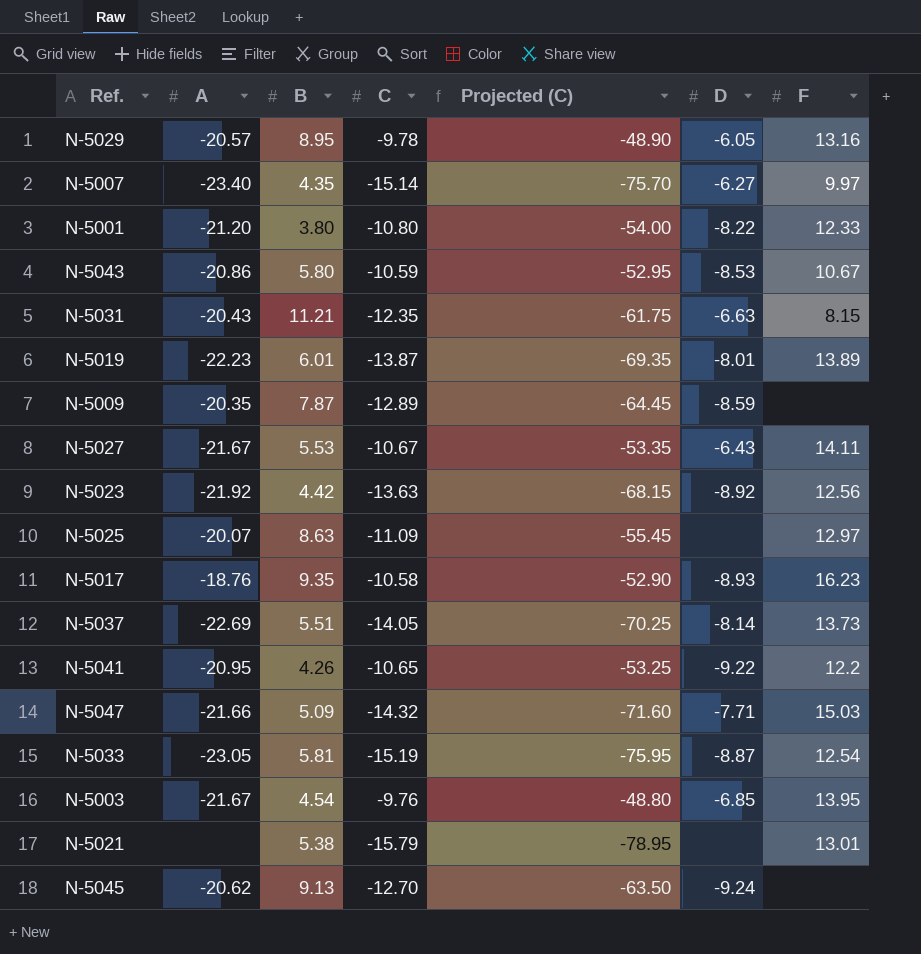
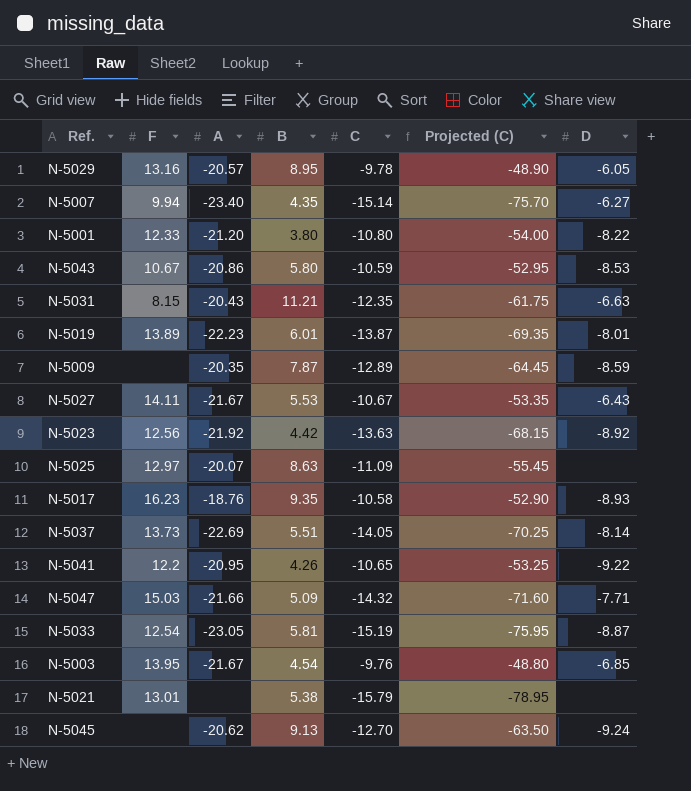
column F | position: 7 -> 2
N-5007 | F: 9.97 -> 9.94

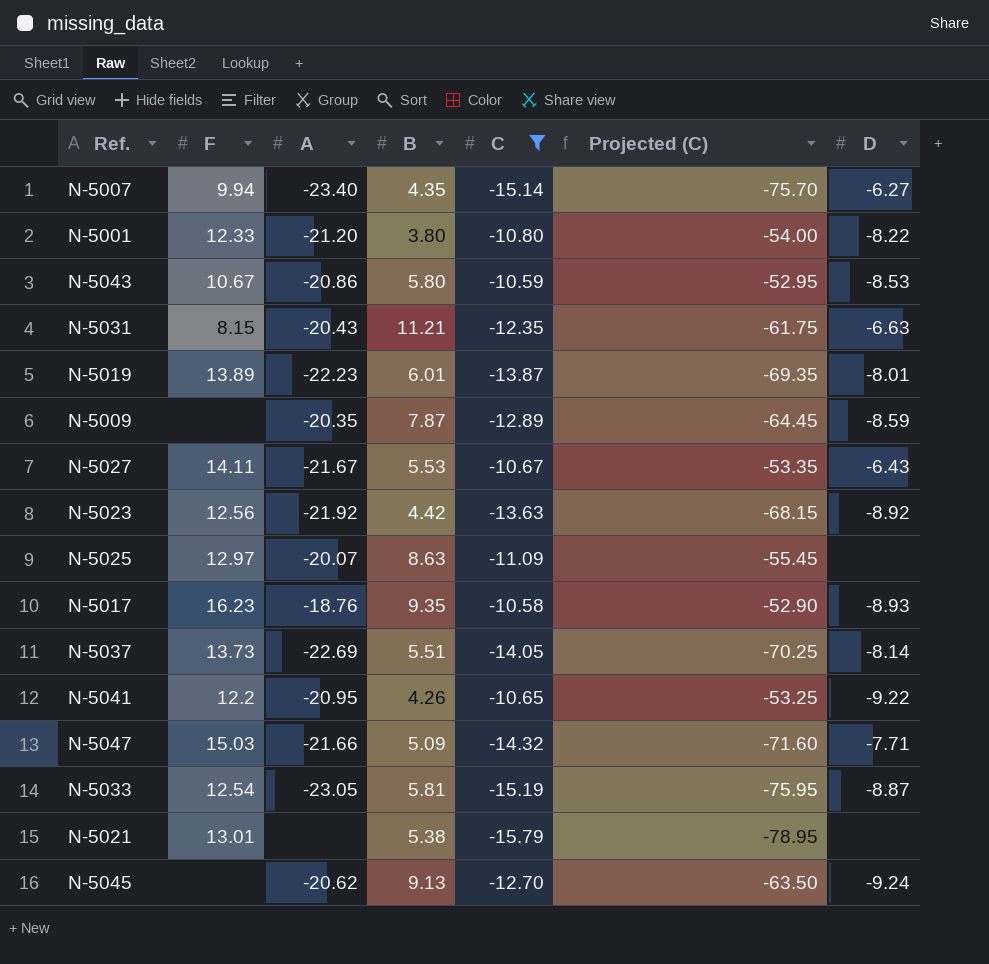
filter: none -> C <= -10.58

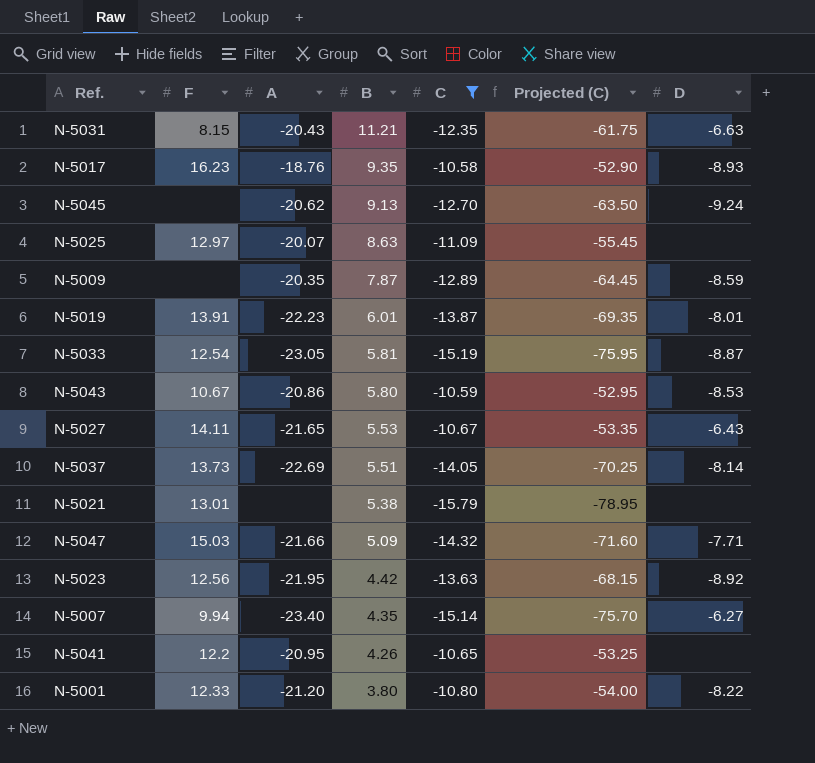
row order: none -> B descending
N-5019 | F: 13.89 -> 13.91
N-5027 | A: -21.67 -> -21.65
N-5023 | A: -21.92 -> -21.95
N-5041 | D: -9.22 -> none

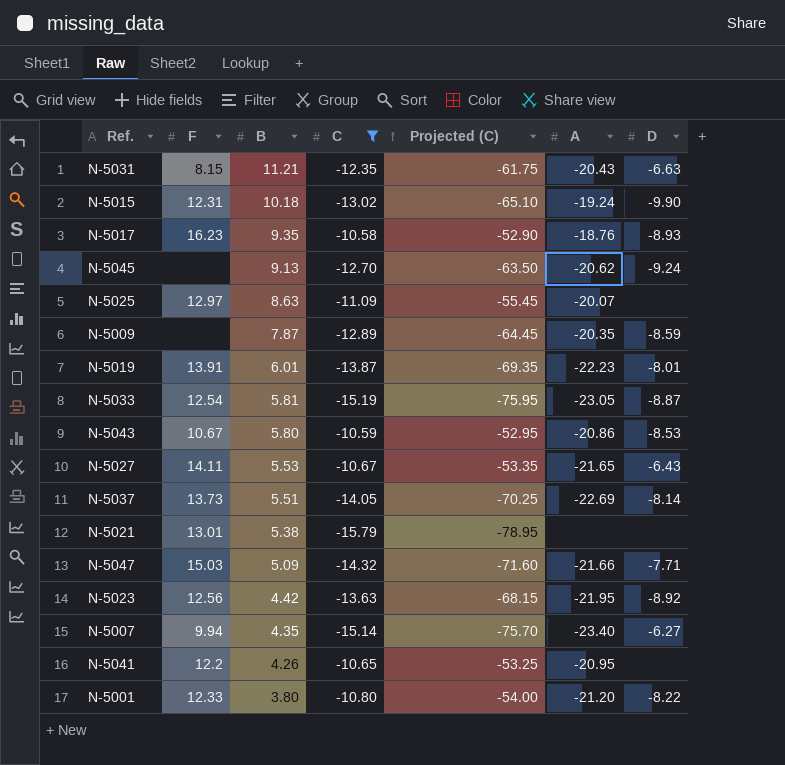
column A | position: 3 -> 6
row N-5015: none -> 12.31 | 10.18 | -13.02 | -65.10 | -19.24 | -9.90

